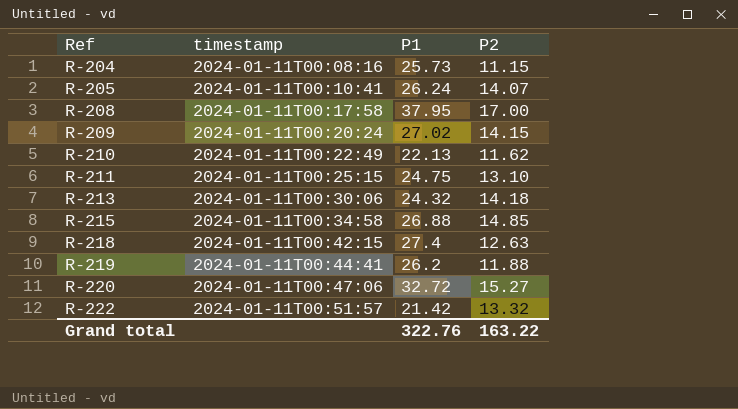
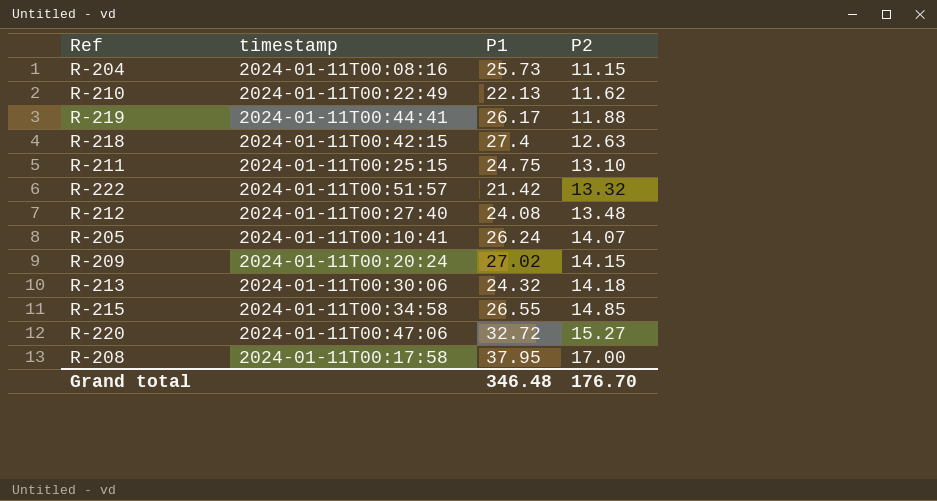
row order: Ref ascending -> P2 ascending
R-219 | P1: 26.2 -> 26.17
row R-212: none -> 2024-01-11T00:27:40 | 24.08 | 13.48
R-215 | P1: 26.88 -> 26.55
Grand total | P1: 322.76 -> 346.48
Grand total | P2: 163.22 -> 176.70

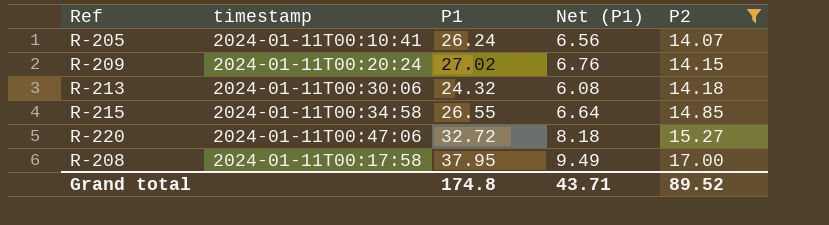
filter: none -> P2 >= 14.07
column Net (P1) | formula: none -> [P1] * 0.25
Grand total | P1: 346.48 -> 174.8
Grand total | P2: 176.70 -> 89.52

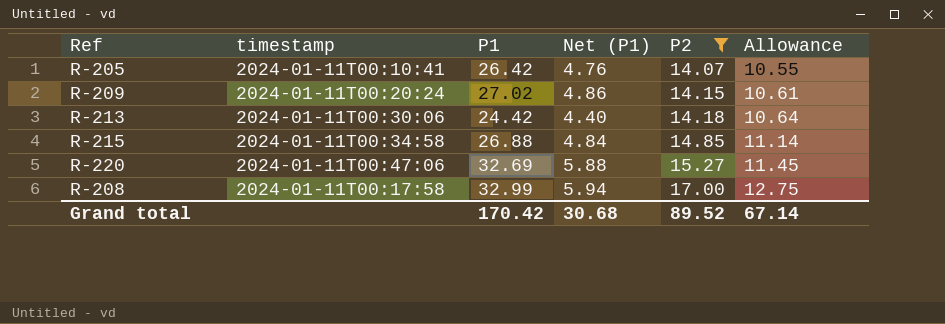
column Net (P1) | formula: [P1] * 0.25 -> [P1] * 0.18
column Allowance | formula: none -> [P2] * 0.75
R-205 | P1: 26.24 -> 26.42
R-213 | P1: 24.32 -> 24.42
R-215 | P1: 26.55 -> 26.88
R-220 | P1: 32.72 -> 32.69
R-208 | P1: 37.95 -> 32.99
Grand total | P1: 174.8 -> 170.42
Grand total | Net (P1): 43.71 -> 30.68

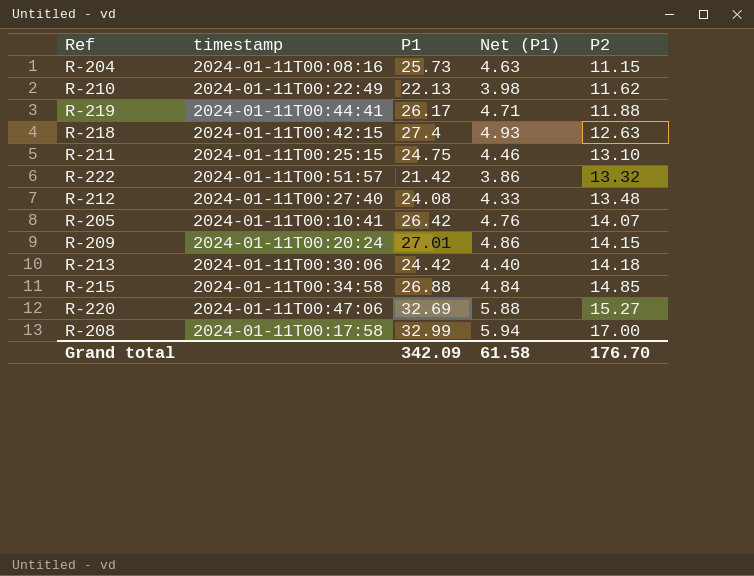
filter: P2 >= 14.07 -> none
column Allowance | formula: [P2] * 0.75 -> none
R-209 | P1: 27.02 -> 27.01
Grand total | P1: 170.42 -> 342.09
Grand total | Net (P1): 30.68 -> 61.58
Grand total | P2: 89.52 -> 176.70

